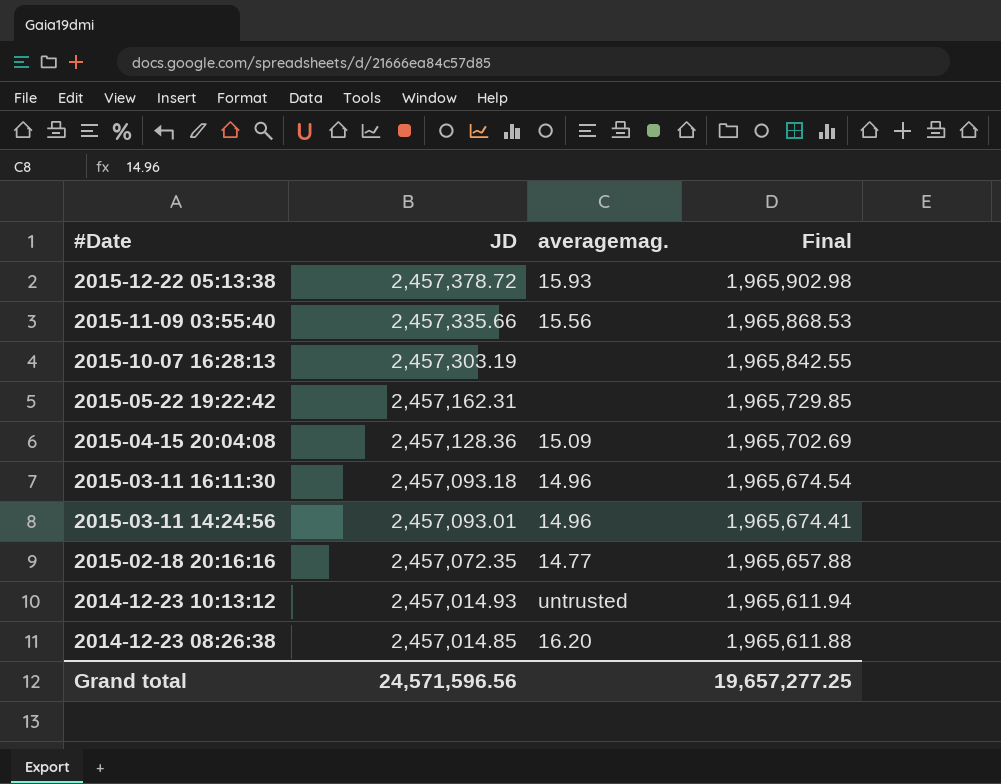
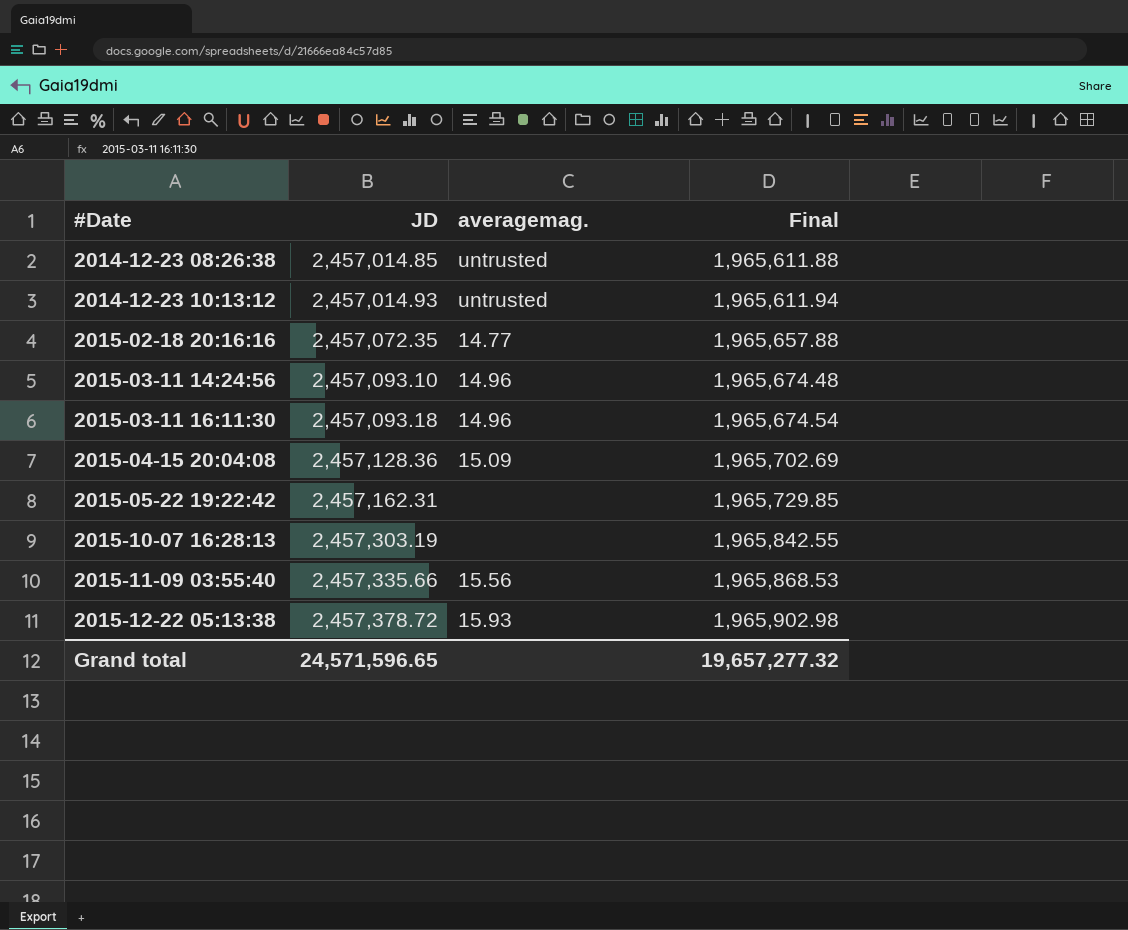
row order: #Date descending -> #Date ascending
2014-12-23 08:26:38 | averagemag.: 16.20 -> untrusted
2015-03-11 14:24:56 | JD: 2,457,093.01 -> 2,457,093.10
2015-03-11 14:24:56 | Final: 1,965,674.41 -> 1,965,674.48
Grand total | JD: 24,571,596.56 -> 24,571,596.65
Grand total | Final: 19,657,277.25 -> 19,657,277.32

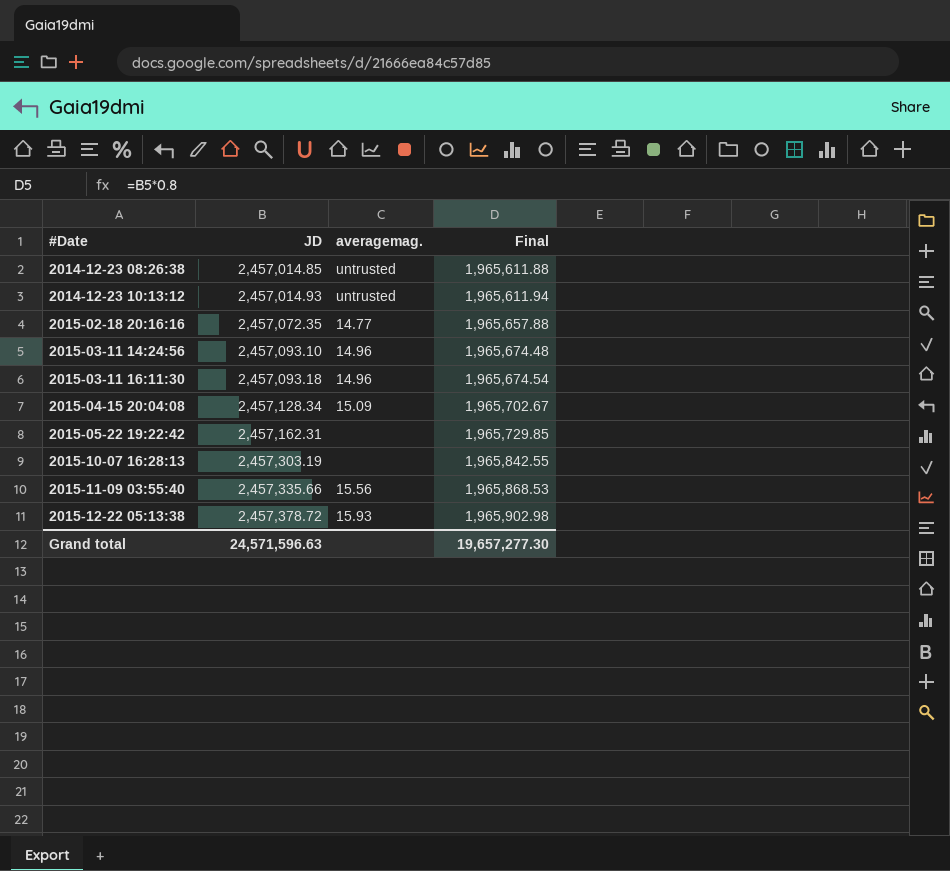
2015-04-15 20:04:08 | JD: 2,457,128.36 -> 2,457,128.34
2015-04-15 20:04:08 | Final: 1,965,702.69 -> 1,965,702.67
Grand total | JD: 24,571,596.65 -> 24,571,596.63
Grand total | Final: 19,657,277.32 -> 19,657,277.30

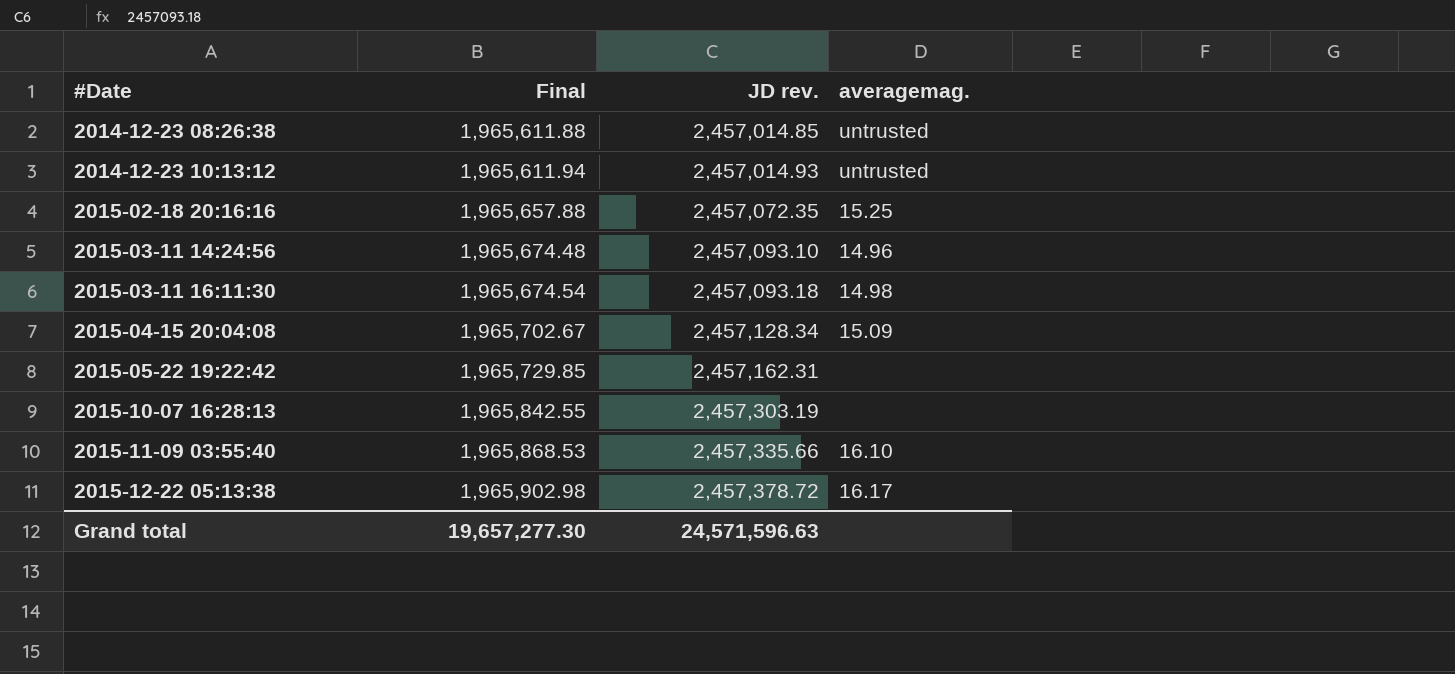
column Final | position: 4 -> 2
column name: JD -> JD rev.
2015-02-18 20:16:16 | averagemag.: 14.77 -> 15.25
2015-03-11 16:11:30 | averagemag.: 14.96 -> 14.98
2015-11-09 03:55:40 | averagemag.: 15.56 -> 16.10
2015-12-22 05:13:38 | averagemag.: 15.93 -> 16.17

